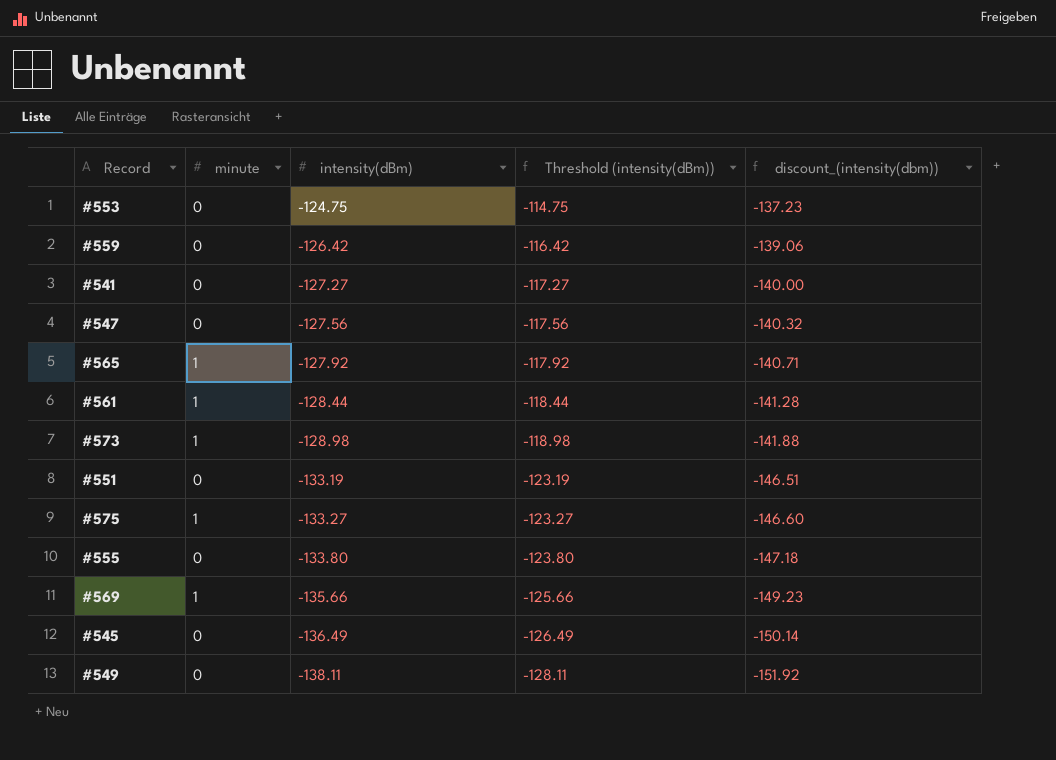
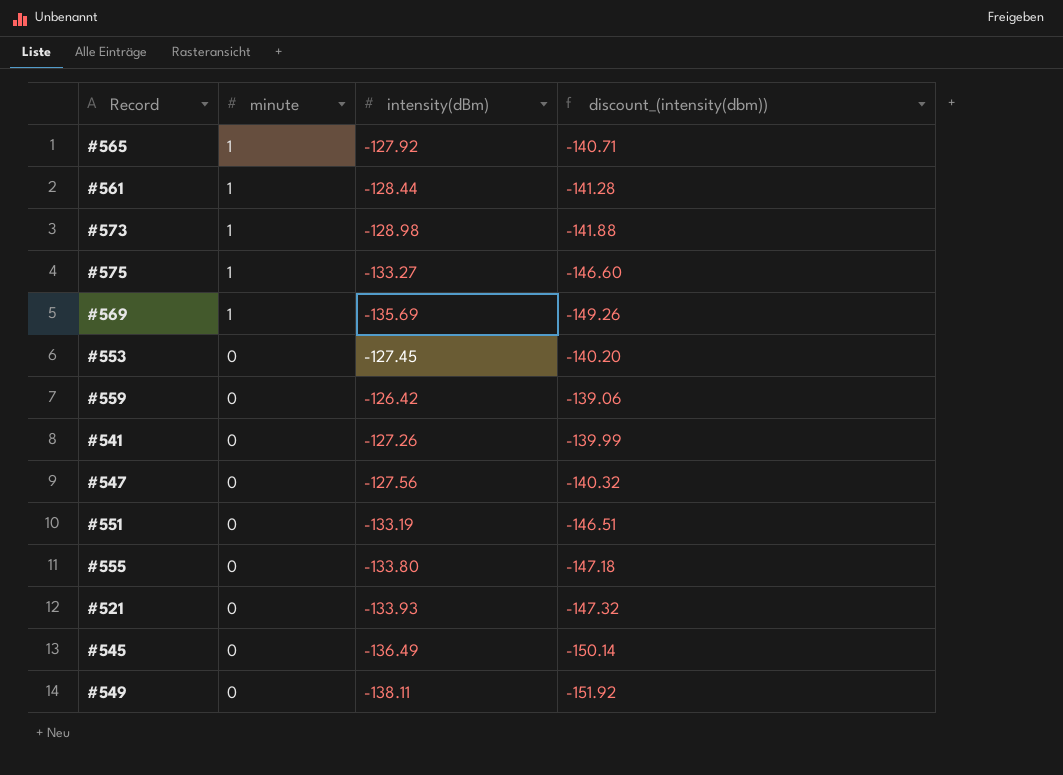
row order: intensity(dBm) descending -> minute descending
column Threshold (intensity(dBm)) | formula: [intensity(dBm)] + 10 -> none
#569 | intensity(dBm): -135.66 -> -135.69
#569 | discount_(intensity(dbm)): -149.23 -> -149.26
#553 | intensity(dBm): -124.75 -> -127.45
#553 | discount_(intensity(dbm)): -137.23 -> -140.20
#541 | intensity(dBm): -127.27 -> -127.26
#541 | discount_(intensity(dbm)): -140.00 -> -139.99
row #521: none -> 0 | -133.93 | -147.32

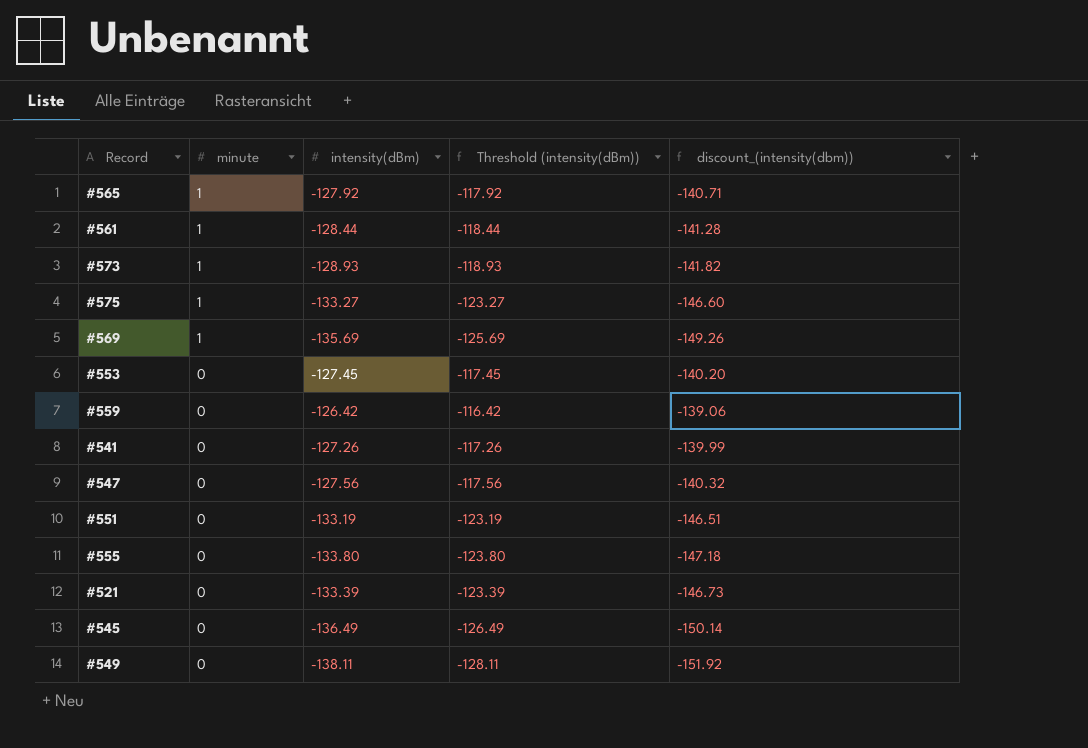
column Threshold (intensity(dBm)) | formula: none -> [intensity(dBm)] + 10
#573 | intensity(dBm): -128.98 -> -128.93
#573 | discount_(intensity(dbm)): -141.88 -> -141.82
#521 | intensity(dBm): -133.93 -> -133.39
#521 | discount_(intensity(dbm)): -147.32 -> -146.73

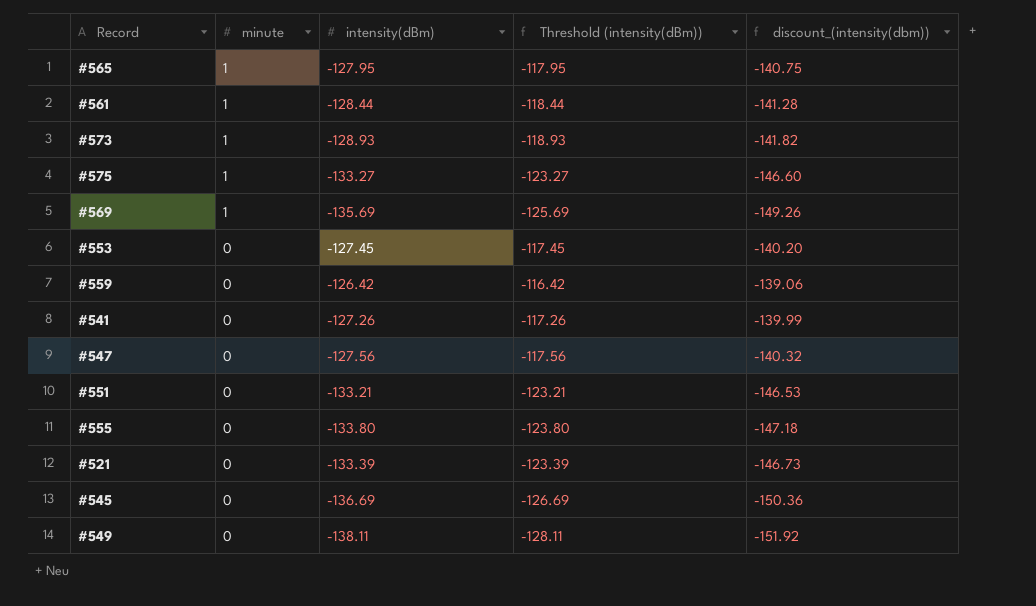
#565 | intensity(dBm): -127.92 -> -127.95
#565 | Threshold (intensity(dBm)): -117.92 -> -117.95
#565 | discount_(intensity(dbm)): -140.71 -> -140.75
#551 | intensity(dBm): -133.19 -> -133.21
#551 | Threshold (intensity(dBm)): -123.19 -> -123.21
#551 | discount_(intensity(dbm)): -146.51 -> -146.53
#545 | intensity(dBm): -136.49 -> -136.69
#545 | Threshold (intensity(dBm)): -126.49 -> -126.69
#545 | discount_(intensity(dbm)): -150.14 -> -150.36

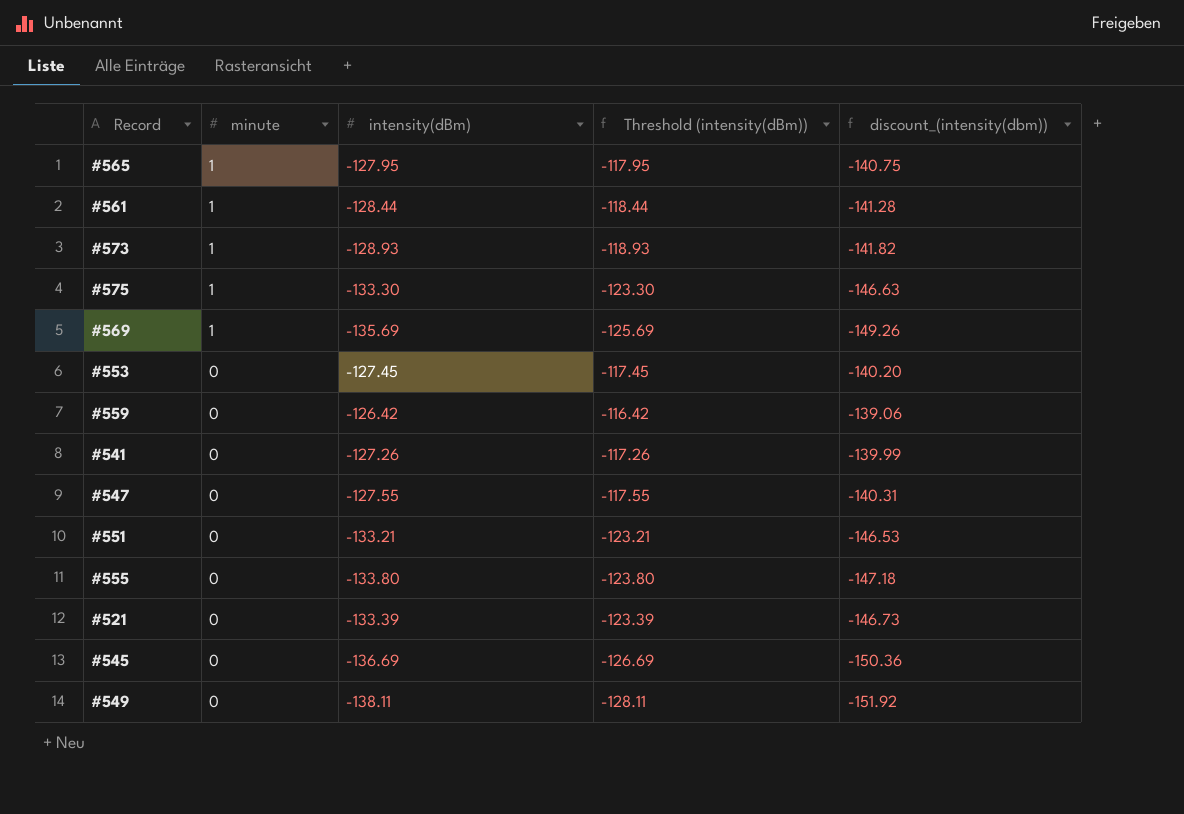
#575 | intensity(dBm): -133.27 -> -133.30
#575 | Threshold (intensity(dBm)): -123.27 -> -123.30
#575 | discount_(intensity(dbm)): -146.60 -> -146.63
#547 | intensity(dBm): -127.56 -> -127.55
#547 | Threshold (intensity(dBm)): -117.56 -> -117.55
#547 | discount_(intensity(dbm)): -140.32 -> -140.31

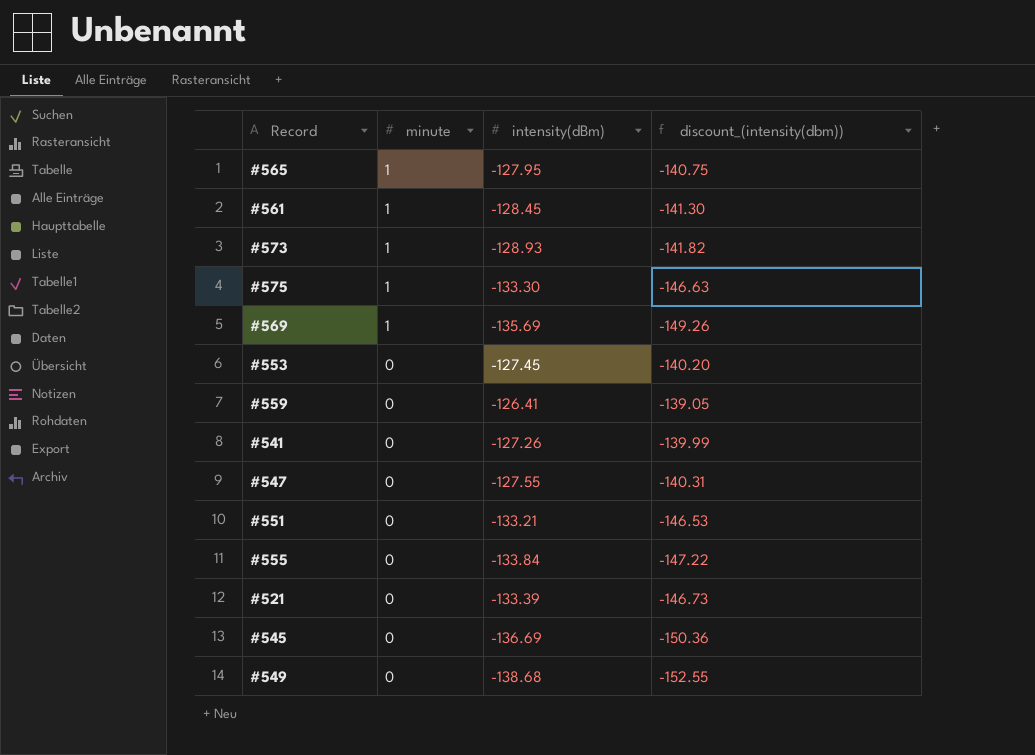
column Threshold (intensity(dBm)) | formula: [intensity(dBm)] + 10 -> none
#561 | intensity(dBm): -128.44 -> -128.45
#561 | discount_(intensity(dbm)): -141.28 -> -141.30
#559 | intensity(dBm): -126.42 -> -126.41
#559 | discount_(intensity(dbm)): -139.06 -> -139.05
#555 | intensity(dBm): -133.80 -> -133.84
#555 | discount_(intensity(dbm)): -147.18 -> -147.22
#549 | intensity(dBm): -138.11 -> -138.68
#549 | discount_(intensity(dbm)): -151.92 -> -152.55

